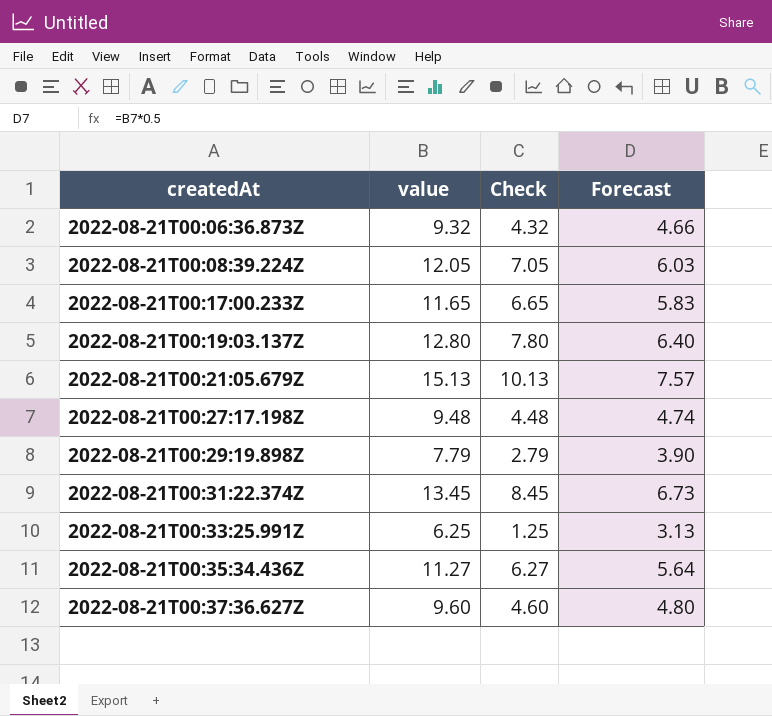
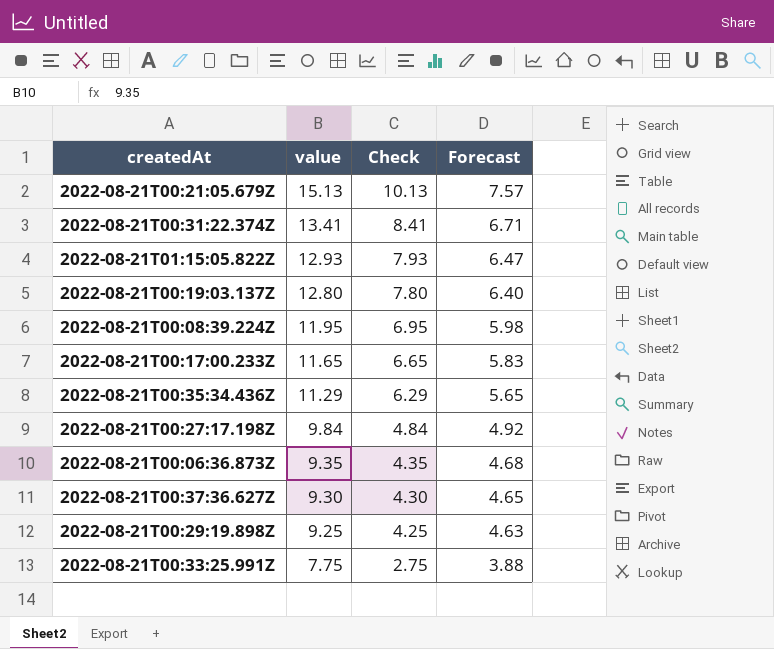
row order: createdAt ascending -> value descending
2022-08-21T00:31:22.374Z | value: 13.45 -> 13.41
2022-08-21T00:31:22.374Z | Check: 8.45 -> 8.41
2022-08-21T00:31:22.374Z | Forecast: 6.73 -> 6.71
row 2022-08-21T01:15:05.822Z: none -> 12.93 | 7.93 | 6.47
2022-08-21T00:08:39.224Z | value: 12.05 -> 11.95
2022-08-21T00:08:39.224Z | Check: 7.05 -> 6.95
2022-08-21T00:08:39.224Z | Forecast: 6.03 -> 5.98
2022-08-21T00:35:34.436Z | value: 11.27 -> 11.29
2022-08-21T00:35:34.436Z | Check: 6.27 -> 6.29
2022-08-21T00:35:34.436Z | Forecast: 5.64 -> 5.65
2022-08-21T00:27:17.198Z | value: 9.48 -> 9.84
2022-08-21T00:27:17.198Z | Check: 4.48 -> 4.84
2022-08-21T00:27:17.198Z | Forecast: 4.74 -> 4.92
2022-08-21T00:06:36.873Z | value: 9.32 -> 9.35
2022-08-21T00:06:36.873Z | Check: 4.32 -> 4.35
2022-08-21T00:06:36.873Z | Forecast: 4.66 -> 4.68
2022-08-21T00:37:36.627Z | value: 9.60 -> 9.30
2022-08-21T00:37:36.627Z | Check: 4.60 -> 4.30
2022-08-21T00:37:36.627Z | Forecast: 4.80 -> 4.65
2022-08-21T00:29:19.898Z | value: 7.79 -> 9.25
2022-08-21T00:29:19.898Z | Check: 2.79 -> 4.25
2022-08-21T00:29:19.898Z | Forecast: 3.90 -> 4.63
2022-08-21T00:33:25.991Z | value: 6.25 -> 7.75
2022-08-21T00:33:25.991Z | Check: 1.25 -> 2.75
2022-08-21T00:33:25.991Z | Forecast: 3.13 -> 3.88

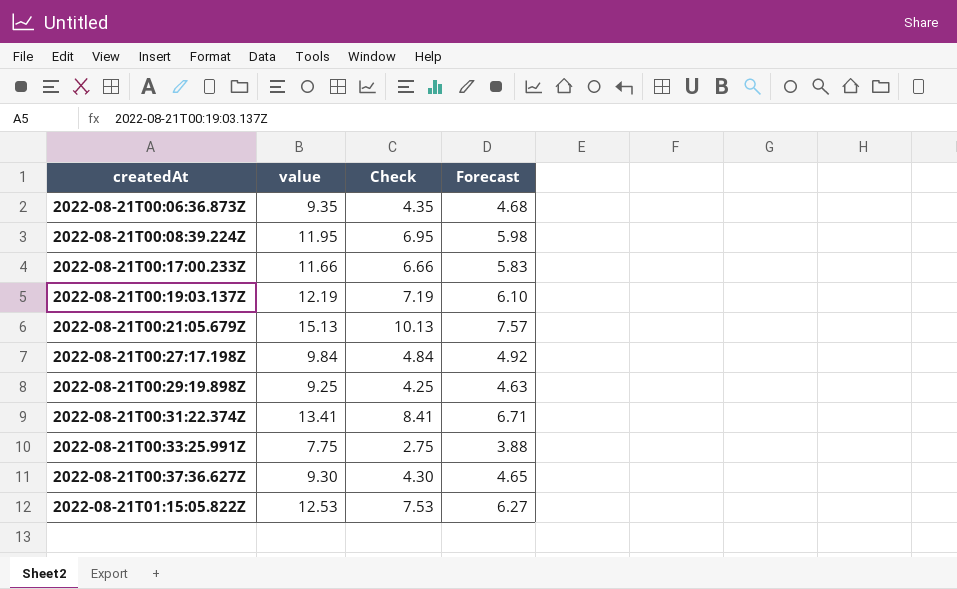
row order: value descending -> createdAt ascending
row 2022-08-21T00:35:34.436Z: 11.29 | 6.29 | 5.65 -> none
2022-08-21T00:17:00.233Z | value: 11.65 -> 11.66
2022-08-21T00:17:00.233Z | Check: 6.65 -> 6.66
2022-08-21T00:19:03.137Z | value: 12.80 -> 12.19
2022-08-21T00:19:03.137Z | Check: 7.80 -> 7.19
2022-08-21T00:19:03.137Z | Forecast: 6.40 -> 6.10
2022-08-21T01:15:05.822Z | value: 12.93 -> 12.53
2022-08-21T01:15:05.822Z | Check: 7.93 -> 7.53
2022-08-21T01:15:05.822Z | Forecast: 6.47 -> 6.27

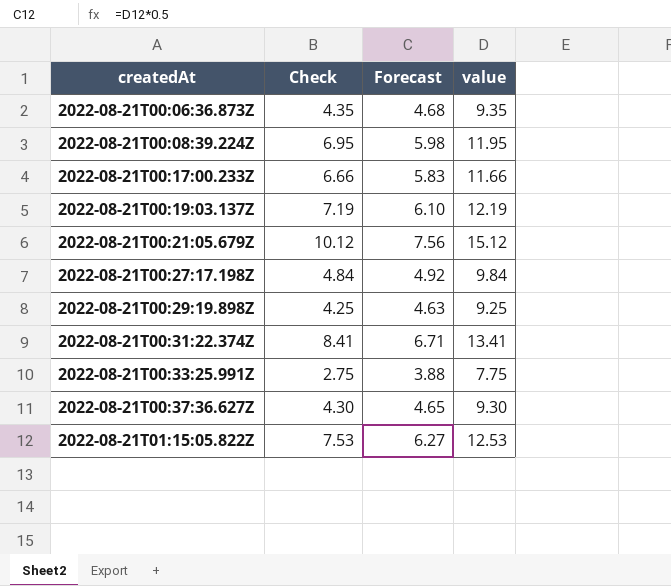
column value | position: 2 -> 4
2022-08-21T00:21:05.679Z | Check: 10.13 -> 10.12
2022-08-21T00:21:05.679Z | Forecast: 7.57 -> 7.56
2022-08-21T00:21:05.679Z | value: 15.13 -> 15.12

